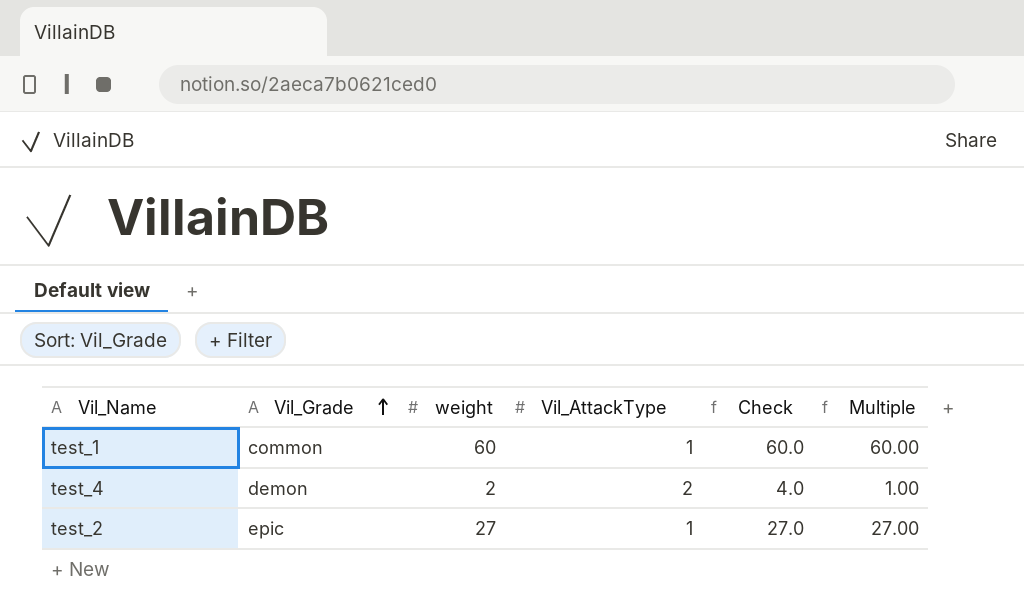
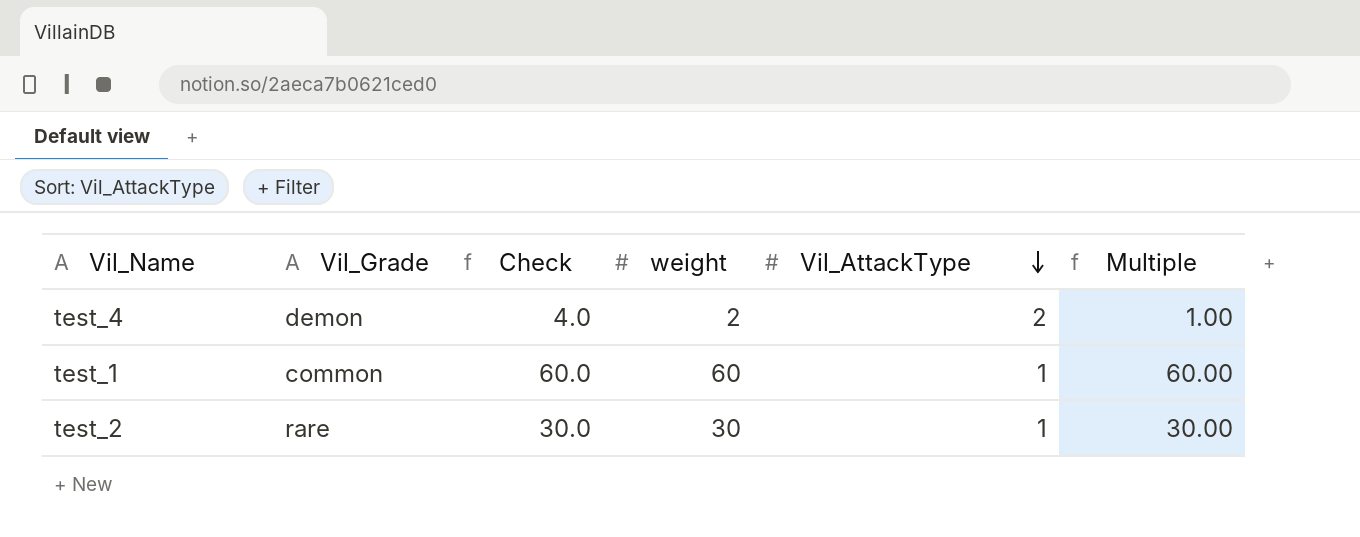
row order: Vil_Grade ascending -> Vil_AttackType descending
column Check | position: 5 -> 3
test_2 | Vil_Grade: epic -> rare
test_2 | Check: 27.0 -> 30.0
test_2 | weight: 27 -> 30
test_2 | Multiple: 27.00 -> 30.00

